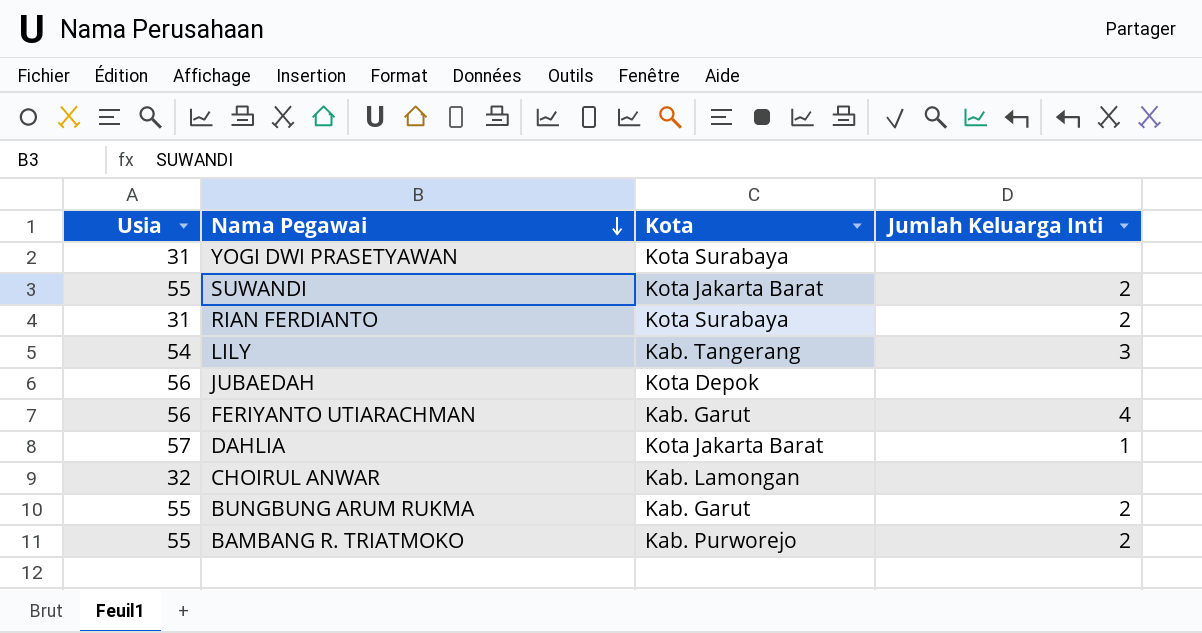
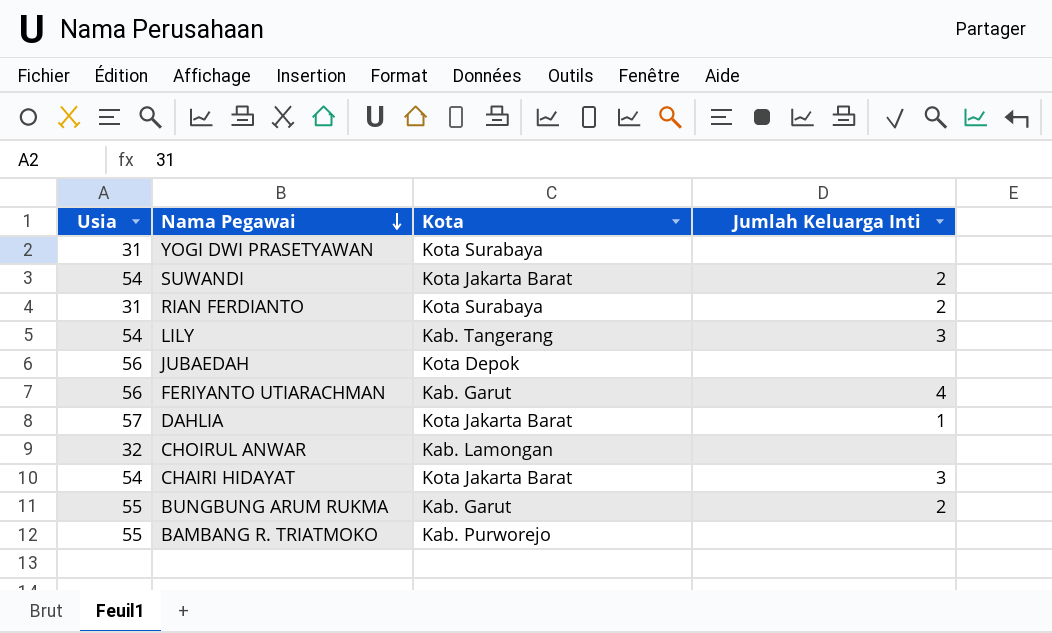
SUWANDI | Usia: 55 -> 54
row CHAIRI HIDAYAT: none -> 54 | Kota Jakarta Barat | 3
BAMBANG R. TRIATMOKO | Jumlah Keluarga Inti: 2 -> none

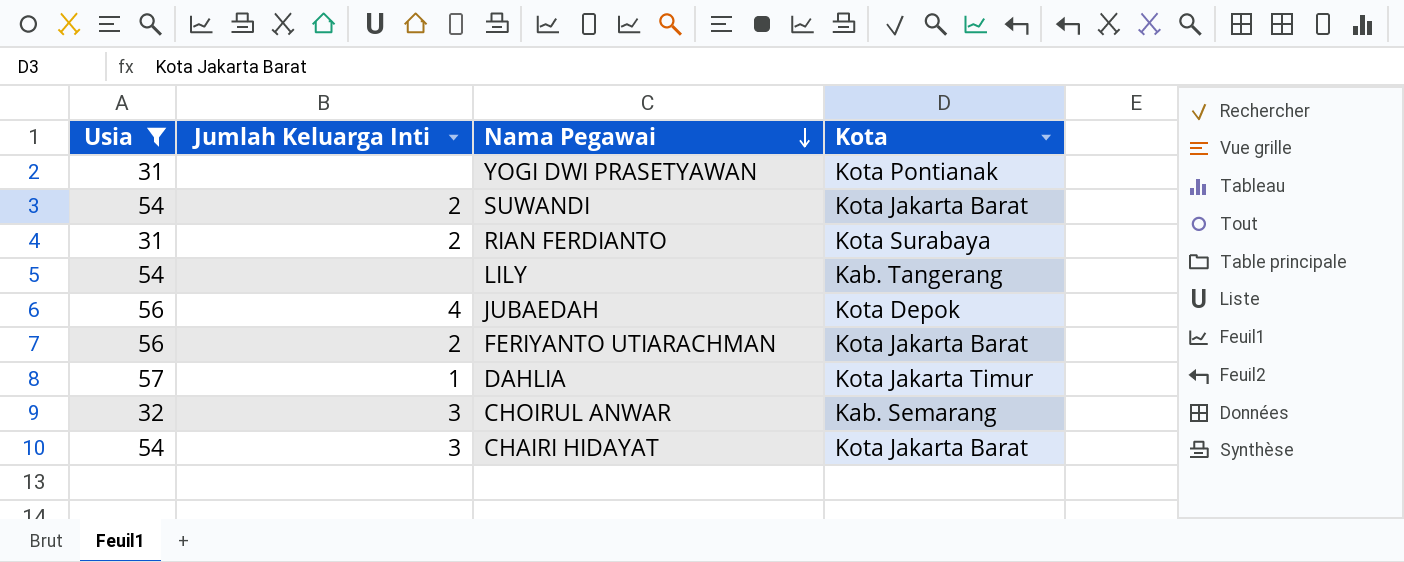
filter: none -> Usia != 55
column Jumlah Keluarga Inti | position: 4 -> 2
YOGI DWI PRASETYAWAN | Kota: Kota Surabaya -> Kota Pontianak
LILY | Jumlah Keluarga Inti: 3 -> none
JUBAEDAH | Jumlah Keluarga Inti: none -> 4
FERIYANTO UTIARACHMAN | Jumlah Keluarga Inti: 4 -> 2
FERIYANTO UTIARACHMAN | Kota: Kab. Garut -> Kota Jakarta Barat
DAHLIA | Kota: Kota Jakarta Barat -> Kota Jakarta Timur
CHOIRUL ANWAR | Jumlah Keluarga Inti: none -> 3
CHOIRUL ANWAR | Kota: Kab. Lamongan -> Kab. Semarang

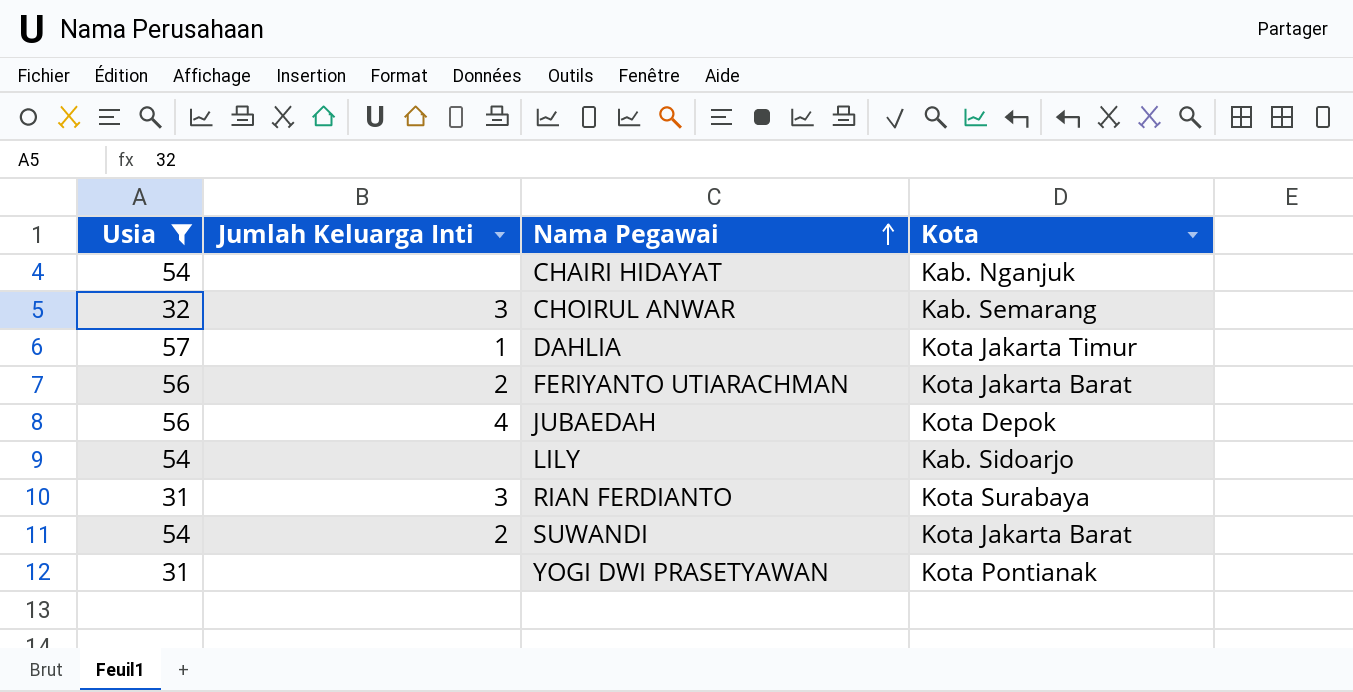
row order: Nama Pegawai descending -> Nama Pegawai ascending
CHAIRI HIDAYAT | Jumlah Keluarga Inti: 3 -> none
CHAIRI HIDAYAT | Kota: Kota Jakarta Barat -> Kab. Nganjuk
LILY | Kota: Kab. Tangerang -> Kab. Sidoarjo
RIAN FERDIANTO | Jumlah Keluarga Inti: 2 -> 3

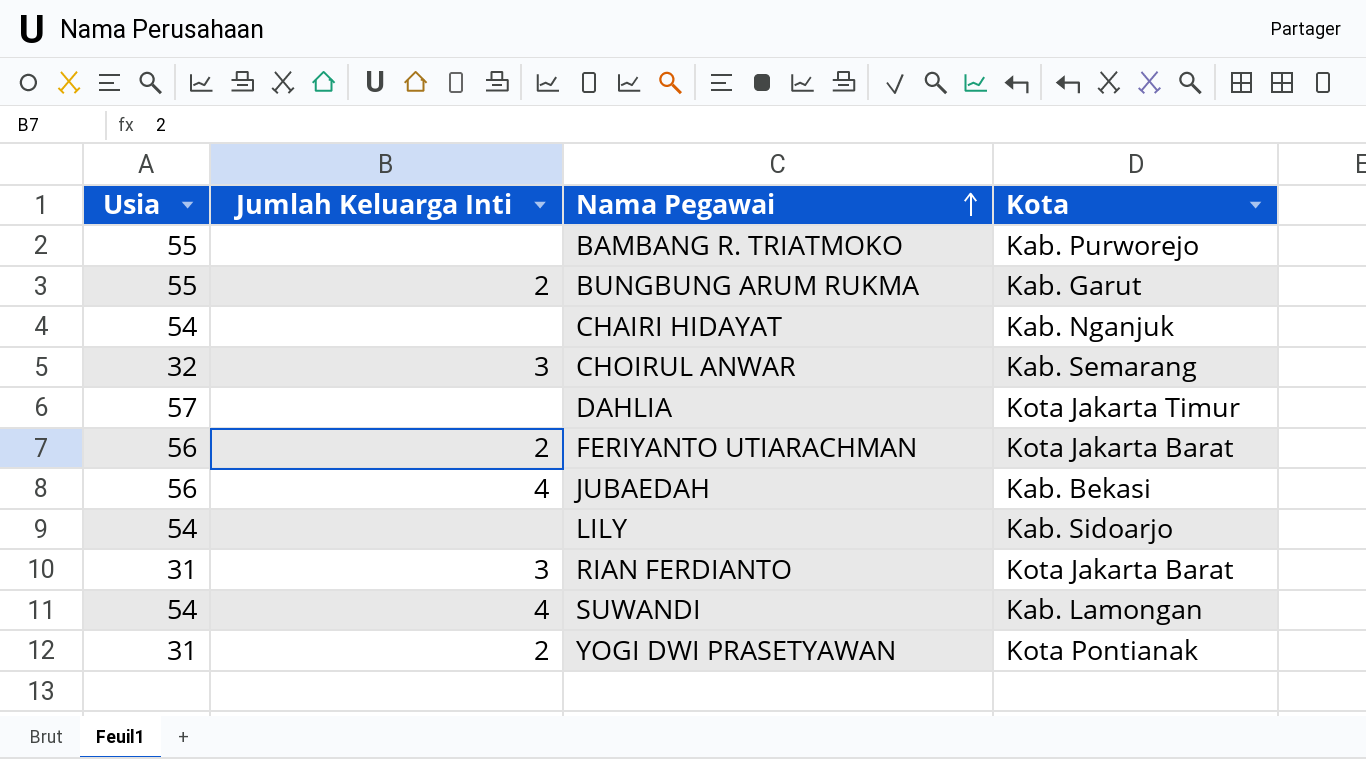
filter: Usia != 55 -> none
DAHLIA | Jumlah Keluarga Inti: 1 -> none
JUBAEDAH | Kota: Kota Depok -> Kab. Bekasi
RIAN FERDIANTO | Kota: Kota Surabaya -> Kota Jakarta Barat
SUWANDI | Jumlah Keluarga Inti: 2 -> 4
SUWANDI | Kota: Kota Jakarta Barat -> Kab. Lamongan
YOGI DWI PRASETYAWAN | Jumlah Keluarga Inti: none -> 2

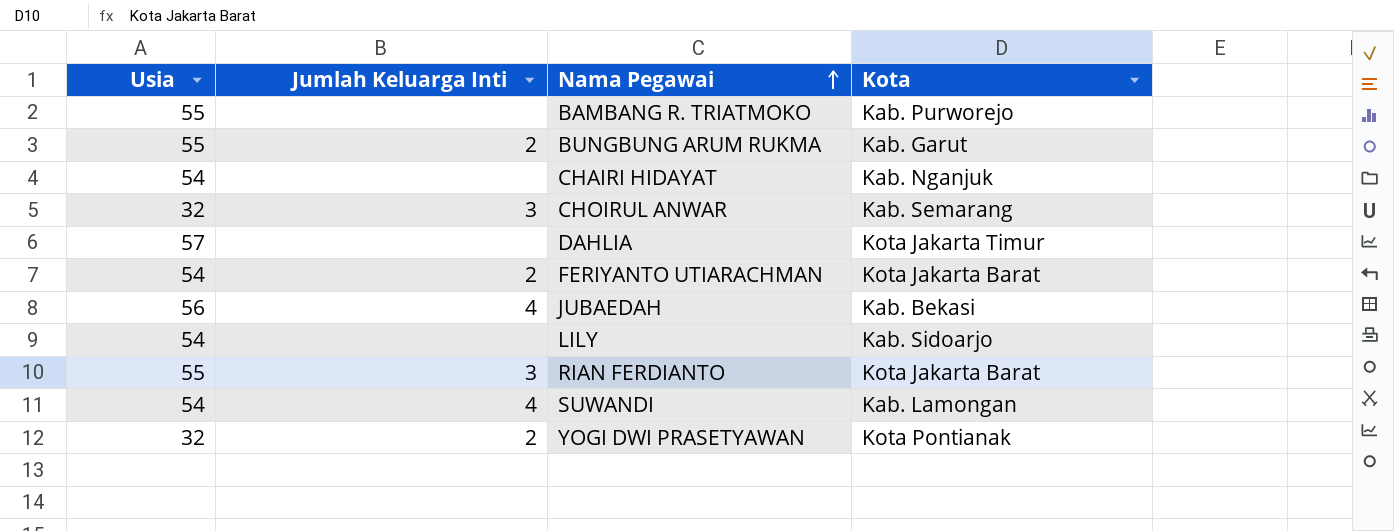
FERIYANTO UTIARACHMAN | Usia: 56 -> 54
RIAN FERDIANTO | Usia: 31 -> 55
YOGI DWI PRASETYAWAN | Usia: 31 -> 32

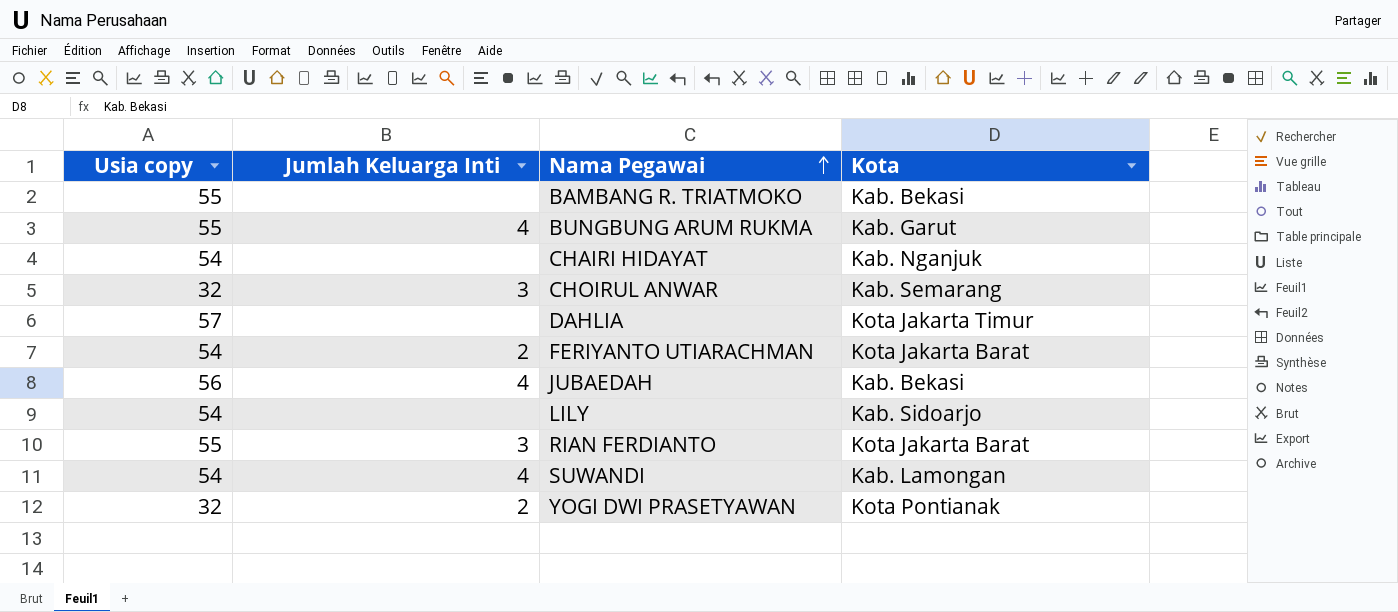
column name: Usia -> Usia copy
BAMBANG R. TRIATMOKO | Kota: Kab. Purworejo -> Kab. Bekasi
BUNGBUNG ARUM RUKMA | Jumlah Keluarga Inti: 2 -> 4

